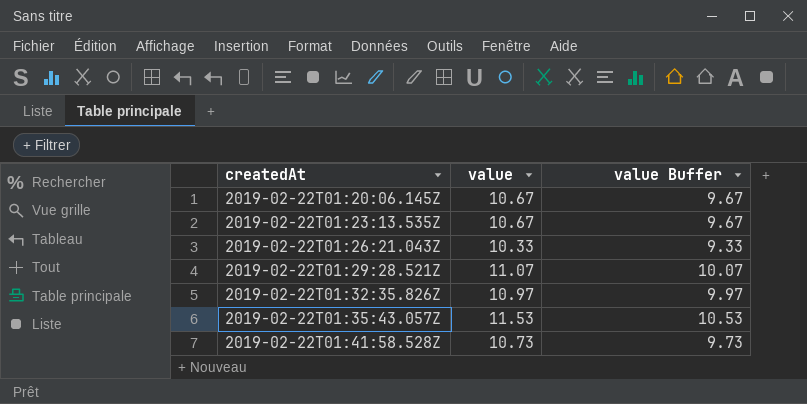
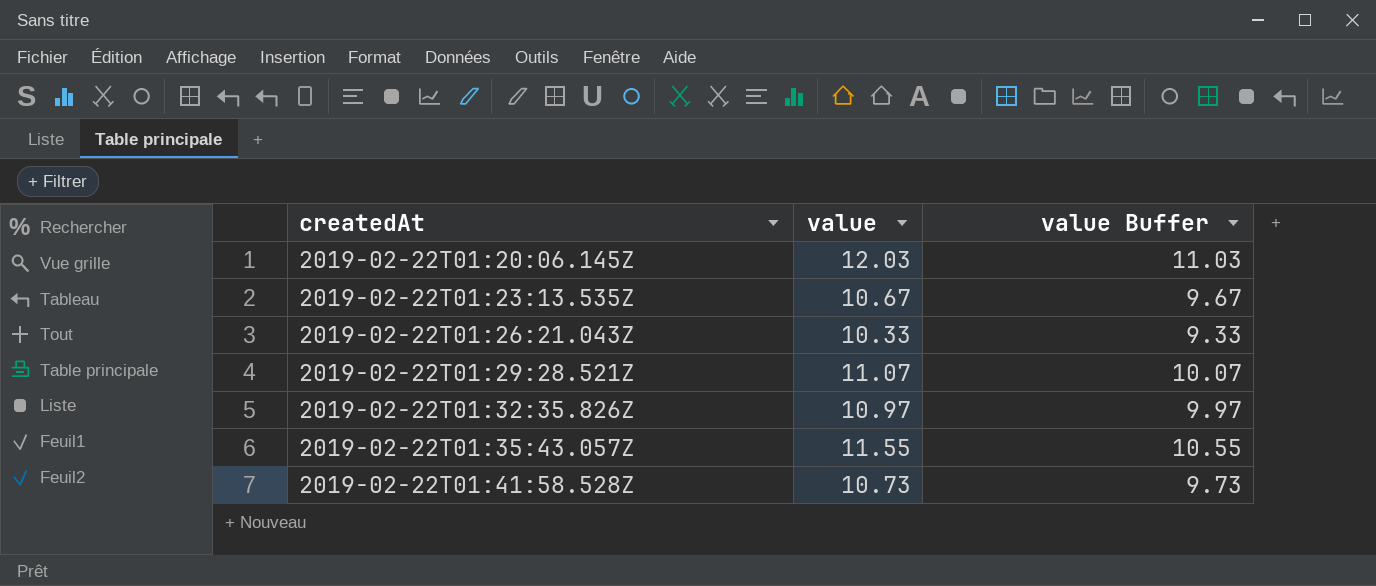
2019-02-22T01:20:06.145Z | value: 10.67 -> 12.03
2019-02-22T01:20:06.145Z | value Buffer: 9.67 -> 11.03
2019-02-22T01:35:43.057Z | value: 11.53 -> 11.55
2019-02-22T01:35:43.057Z | value Buffer: 10.53 -> 10.55

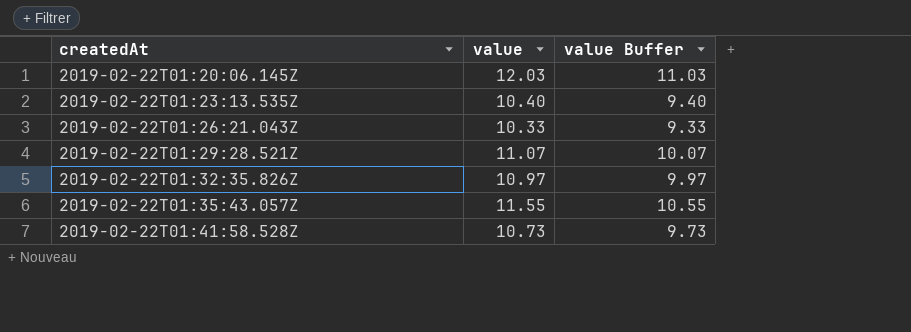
2019-02-22T01:23:13.535Z | value: 10.67 -> 10.40
2019-02-22T01:23:13.535Z | value Buffer: 9.67 -> 9.40

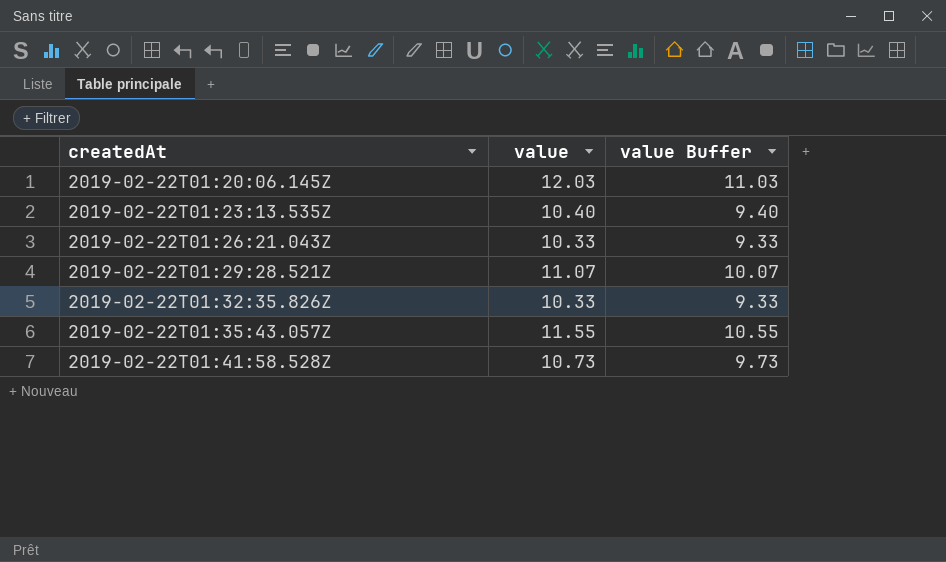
2019-02-22T01:32:35.826Z | value: 10.97 -> 10.33
2019-02-22T01:32:35.826Z | value Buffer: 9.97 -> 9.33

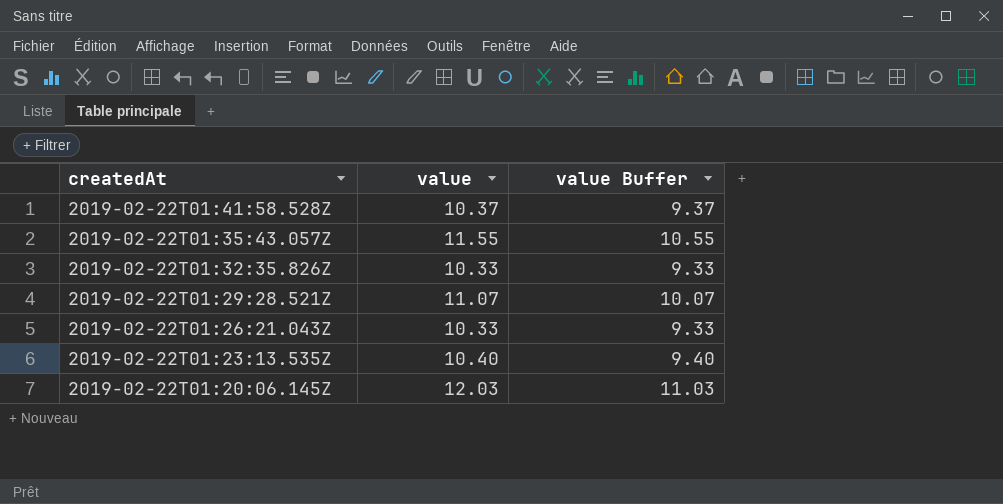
row order: createdAt ascending -> createdAt descending
2019-02-22T01:41:58.528Z | value: 10.73 -> 10.37
2019-02-22T01:41:58.528Z | value Buffer: 9.73 -> 9.37

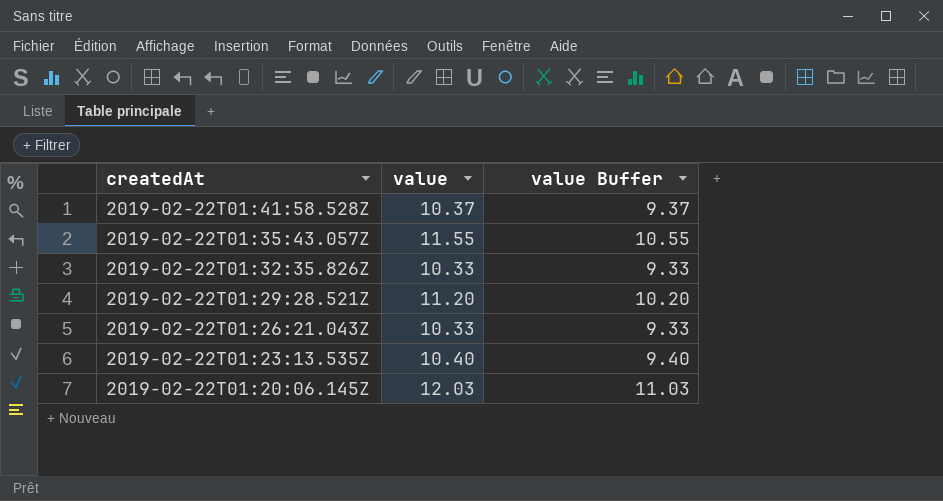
2019-02-22T01:29:28.521Z | value: 11.07 -> 11.20
2019-02-22T01:29:28.521Z | value Buffer: 10.07 -> 10.20

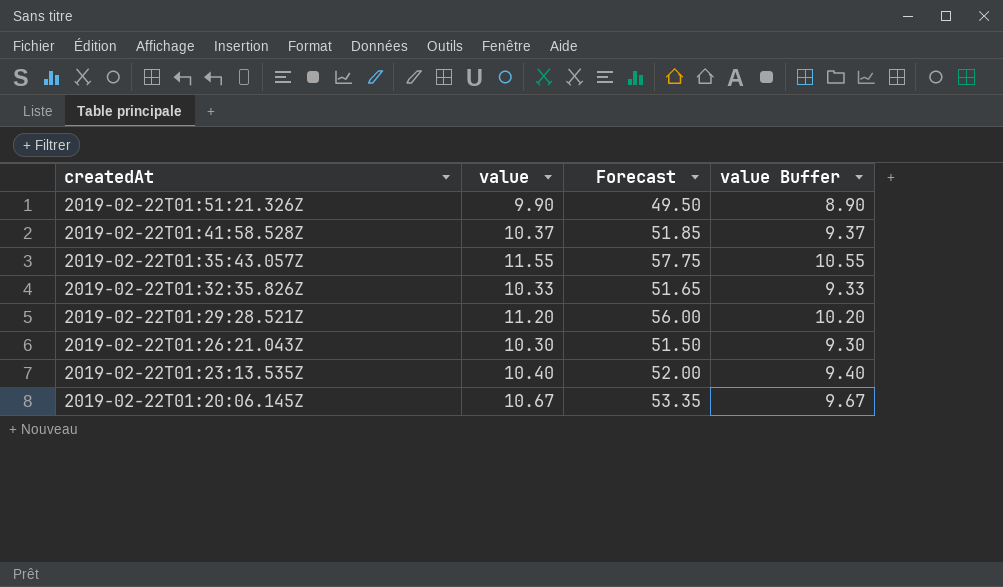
column Forecast | formula: none -> [value] * 5
row 2019-02-22T01:51:21.326Z: none -> 9.90 | 49.50 | 8.90
2019-02-22T01:26:21.043Z | value: 10.33 -> 10.30
2019-02-22T01:26:21.043Z | value Buffer: 9.33 -> 9.30
2019-02-22T01:20:06.145Z | value: 12.03 -> 10.67
2019-02-22T01:20:06.145Z | value Buffer: 11.03 -> 9.67

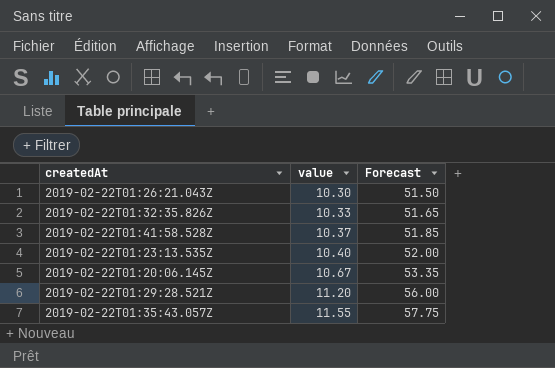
row order: createdAt descending -> value ascending
column value Buffer | formula: [value] - 1 -> none
row 2019-02-22T01:51:21.326Z: 9.90 | 49.50 | 8.90 -> none

